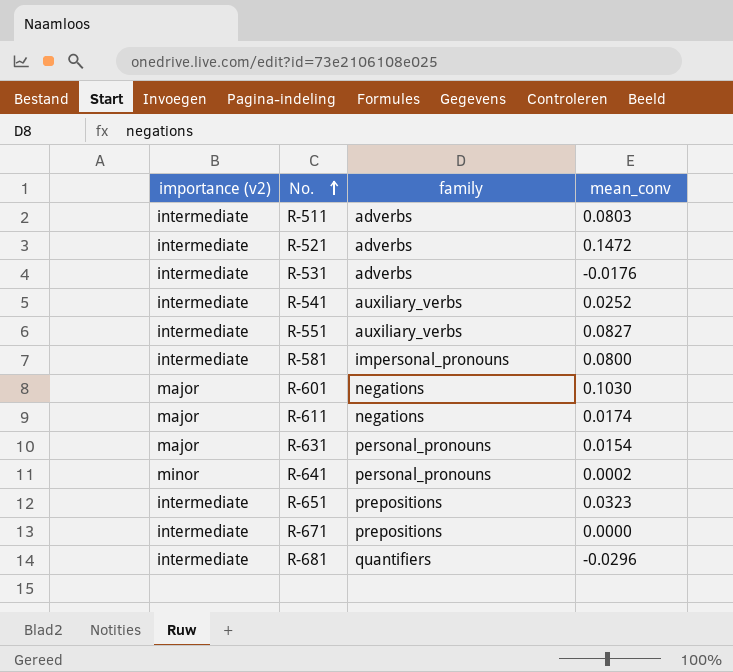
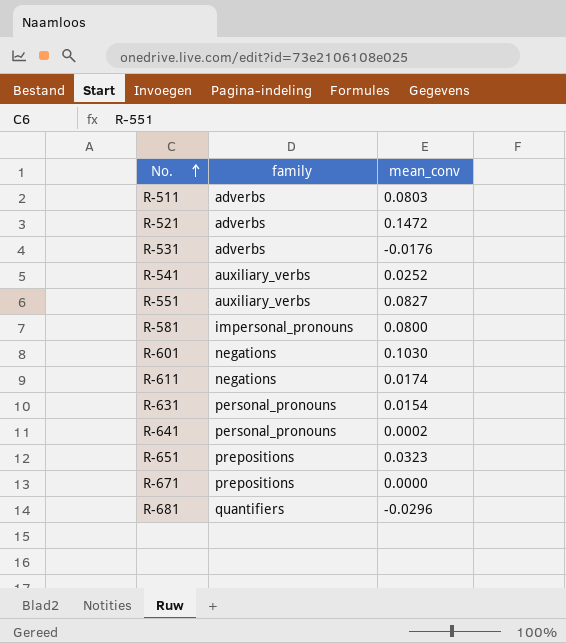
column importance (v2) | position: 1 -> none

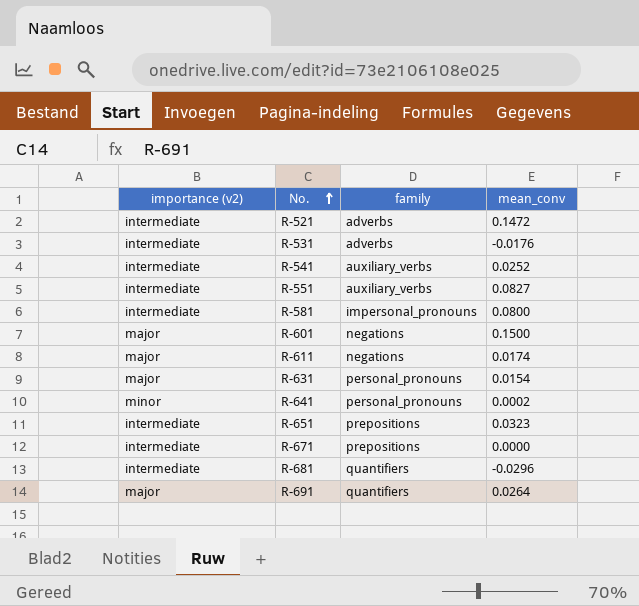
column importance (v2) | position: none -> 1
row R-511: adverbs | 0.0803 -> none
R-601 | mean_conv: 0.1030 -> 0.1500
row R-691: none -> major | quantifiers | 0.0264

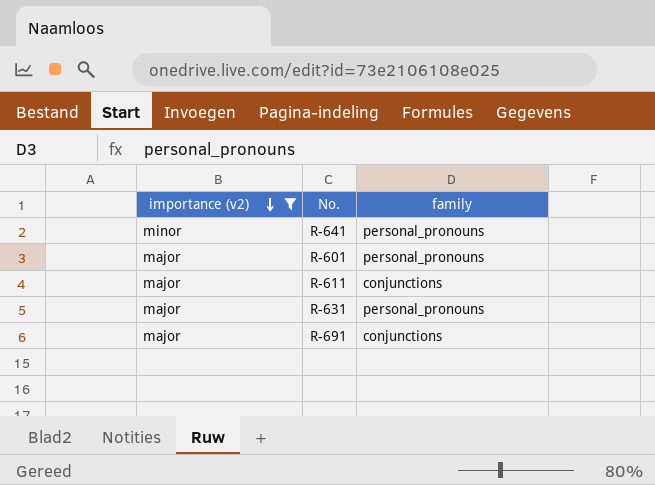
filter: none -> importance (v2) != intermediate
row order: No. ascending -> importance (v2) descending
column mean_conv | position: 4 -> none
R-601 | family: negations -> personal_pronouns
R-611 | family: negations -> conjunctions
R-691 | family: quantifiers -> conjunctions

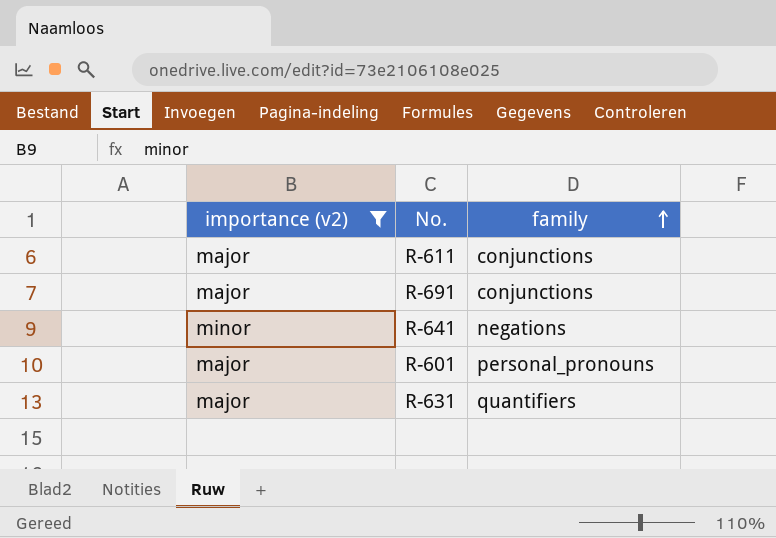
row order: importance (v2) descending -> family ascending
R-641 | family: personal_pronouns -> negations
R-631 | family: personal_pronouns -> quantifiers

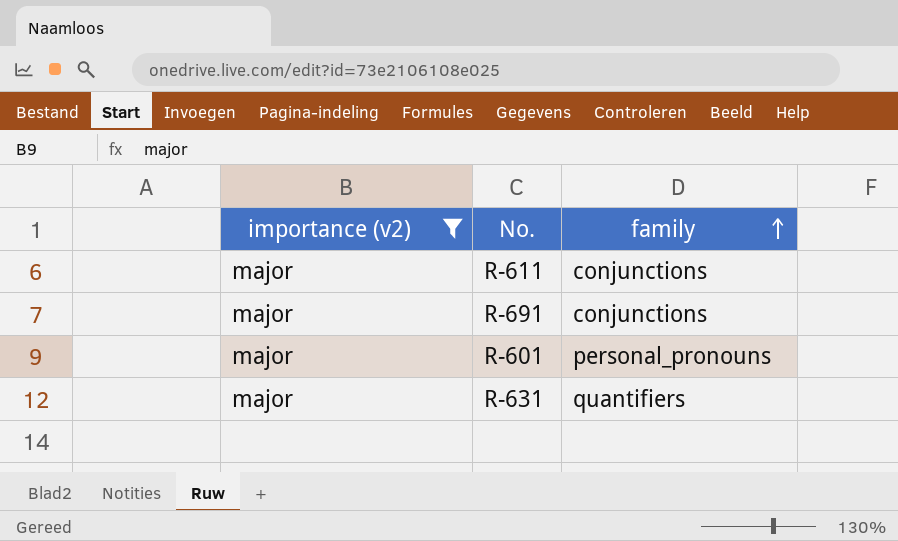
row R-641: minor | negations -> none

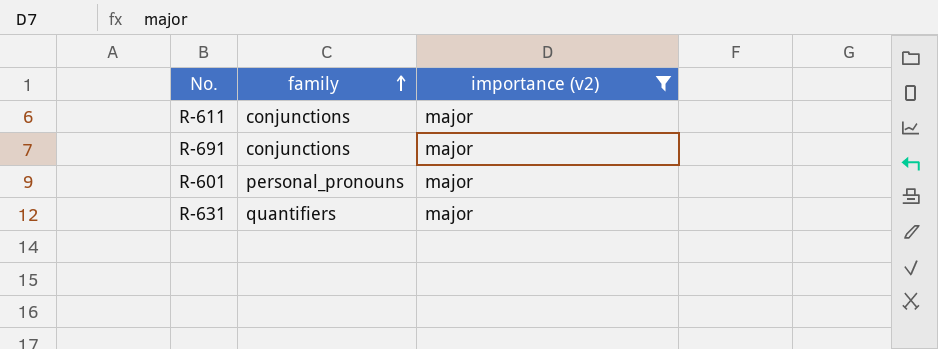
column importance (v2) | position: 1 -> 3

